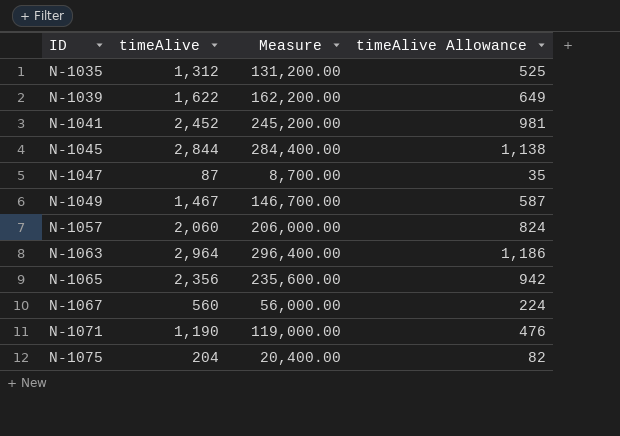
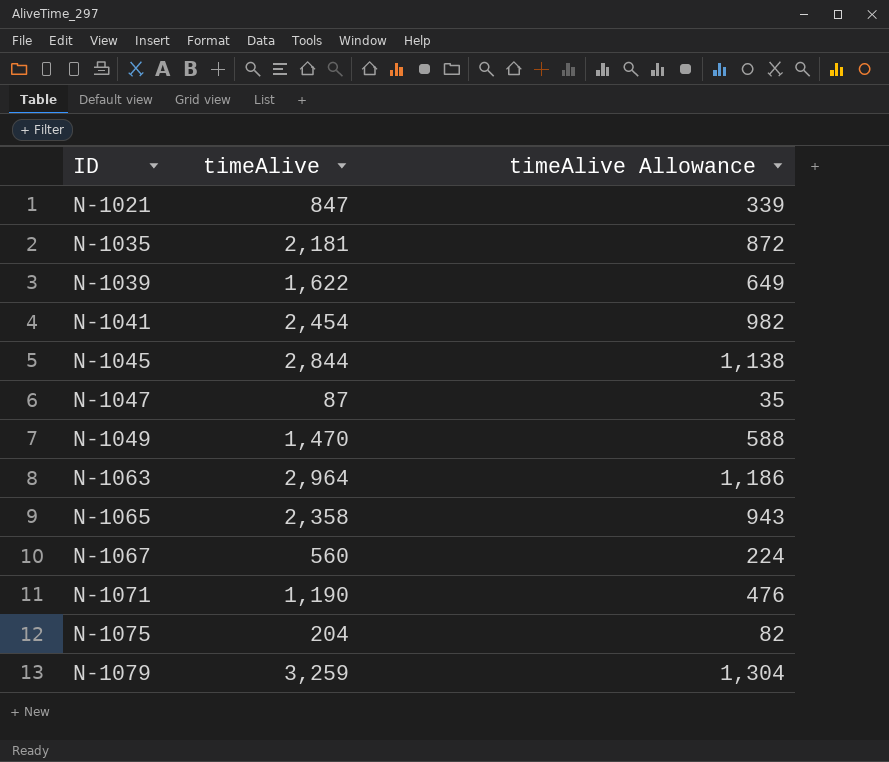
column Measure | formula: [timeAlive] * 100 -> none
row N-1057: 2,060 | 206,000.00 | 824 -> none
row N-1021: none -> 847 | 339
N-1035 | timeAlive: 1,312 -> 2,181
N-1035 | timeAlive Allowance: 525 -> 872
N-1041 | timeAlive: 2,452 -> 2,454
N-1041 | timeAlive Allowance: 981 -> 982
N-1049 | timeAlive: 1,467 -> 1,470
N-1049 | timeAlive Allowance: 587 -> 588
N-1065 | timeAlive: 2,356 -> 2,358
N-1065 | timeAlive Allowance: 942 -> 943
row N-1079: none -> 3,259 | 1,304

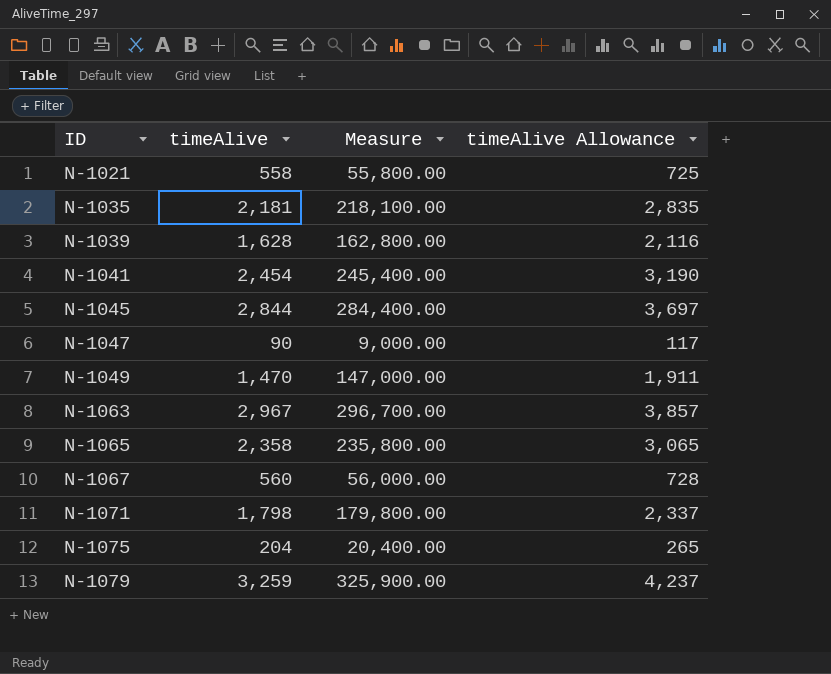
column Measure | formula: none -> [timeAlive] * 100
column timeAlive Allowance | formula: [timeAlive] * 0.4 -> [timeAlive] * 1.3
N-1021 | timeAlive: 847 -> 558
N-1039 | timeAlive: 1,622 -> 1,628
N-1047 | timeAlive: 87 -> 90
N-1063 | timeAlive: 2,964 -> 2,967
N-1071 | timeAlive: 1,190 -> 1,798

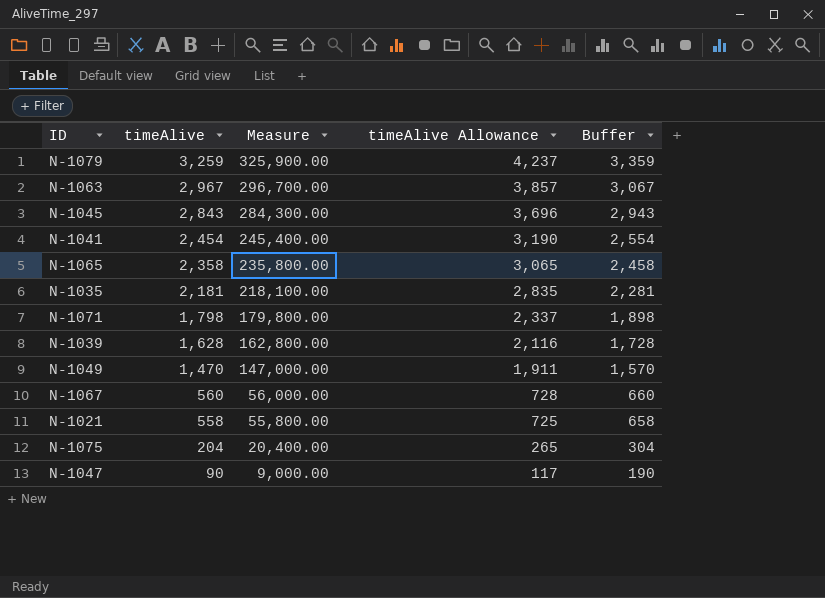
row order: ID ascending -> timeAlive descending
column Buffer | formula: none -> [timeAlive] + 100
N-1045 | timeAlive: 2,844 -> 2,843
N-1045 | Measure: 284,400.00 -> 284,300.00
N-1045 | timeAlive Allowance: 3,697 -> 3,696

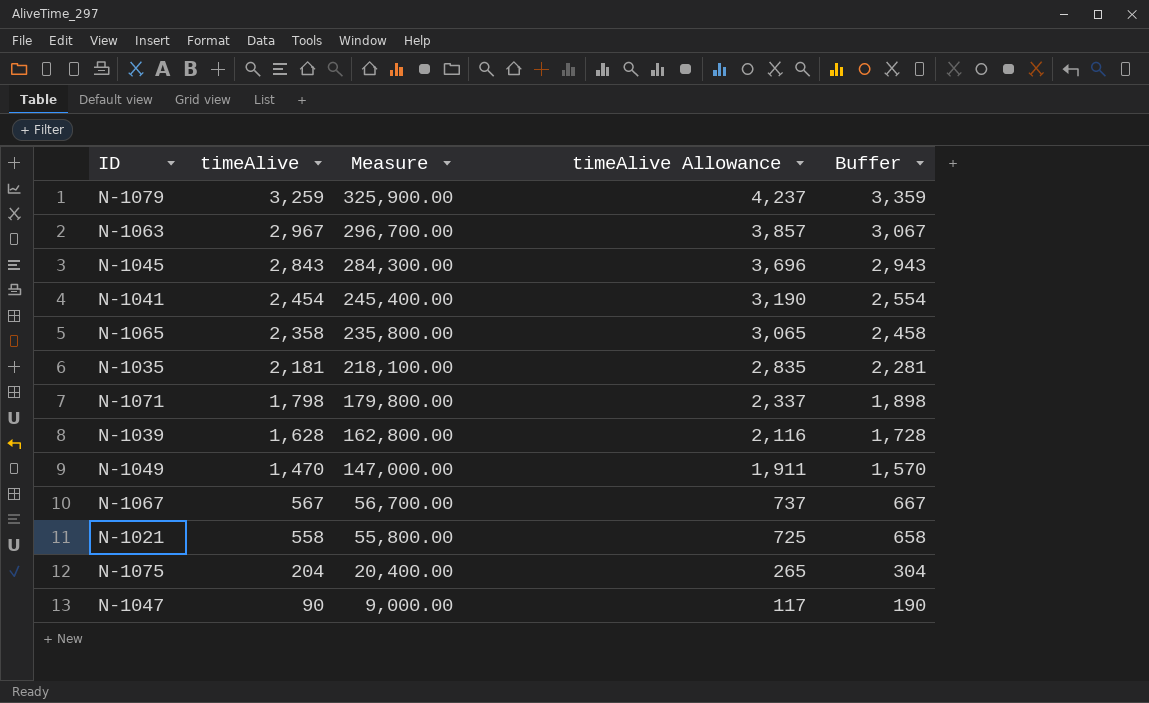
N-1067 | timeAlive: 560 -> 567
N-1067 | Measure: 56,000.00 -> 56,700.00
N-1067 | timeAlive Allowance: 728 -> 737
N-1067 | Buffer: 660 -> 667

